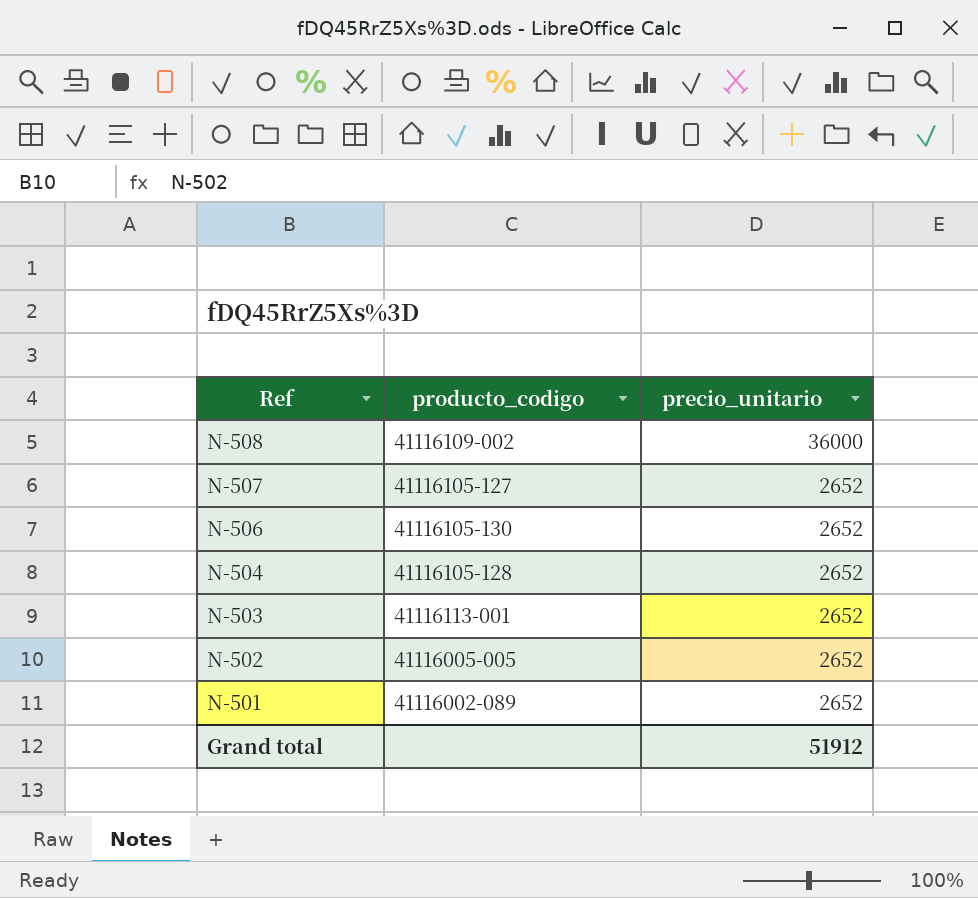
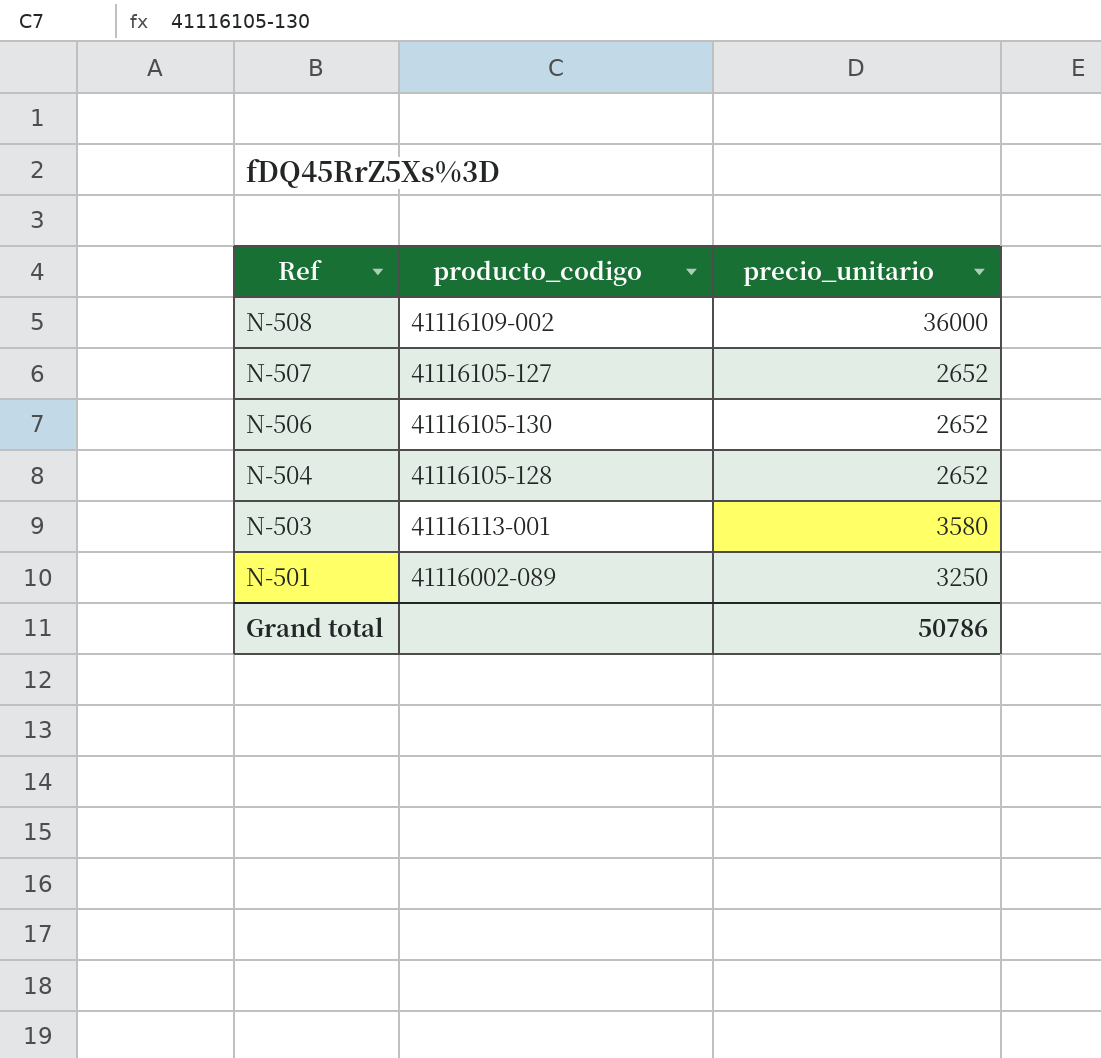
row N-502: 41116005-005 | 2652 -> none
N-503 | precio_unitario: 2652 -> 3580
N-501 | precio_unitario: 2652 -> 3250
Grand total | precio_unitario: 51912 -> 50786

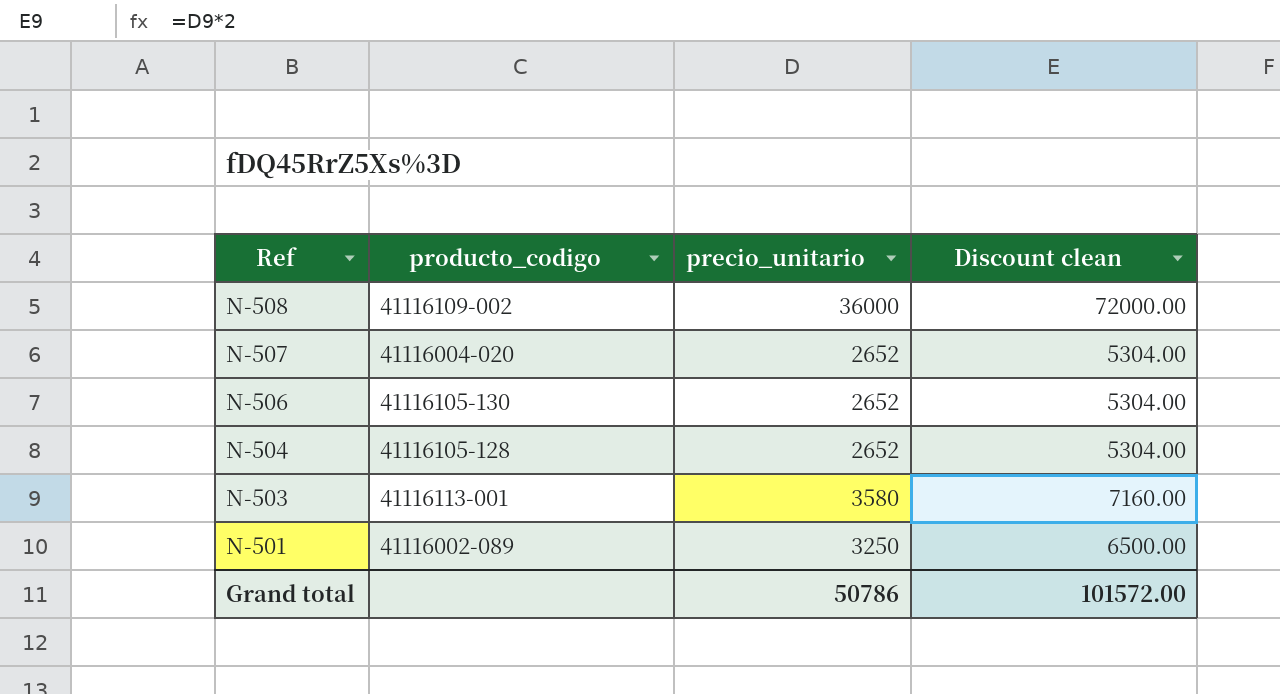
column Discount clean | formula: none -> [precio_unitario] * 2
N-507 | producto_codigo: 41116105-127 -> 41116004-020

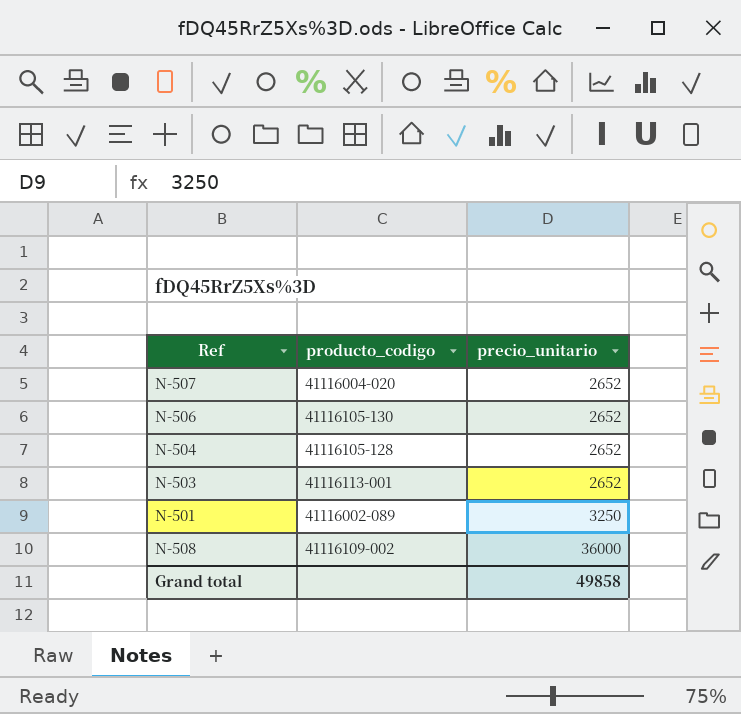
row order: Ref descending -> precio_unitario ascending
column Discount clean | formula: [precio_unitario] * 2 -> none
N-503 | precio_unitario: 3580 -> 2652
Grand total | precio_unitario: 50786 -> 49858

